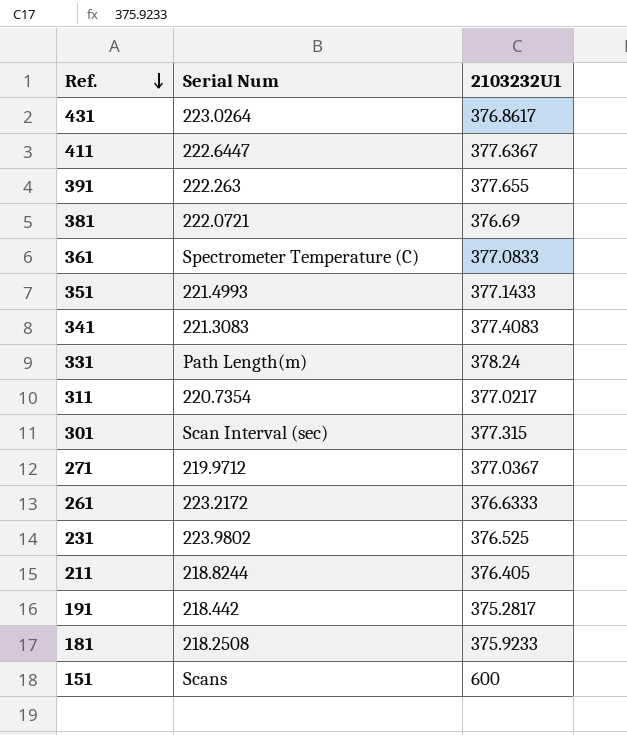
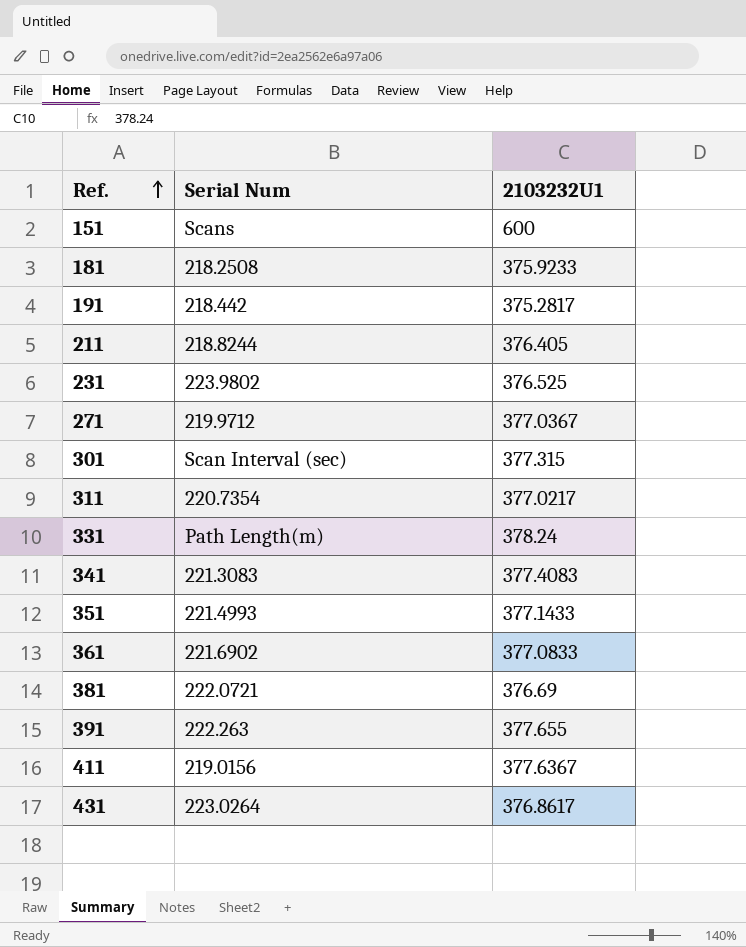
row order: Ref. descending -> Ref. ascending
row 261: 223.2172 | 376.6333 -> none
361 | Serial Num: Spectrometer Temperature (C) -> 221.6902
411 | Serial Num: 222.6447 -> 219.0156

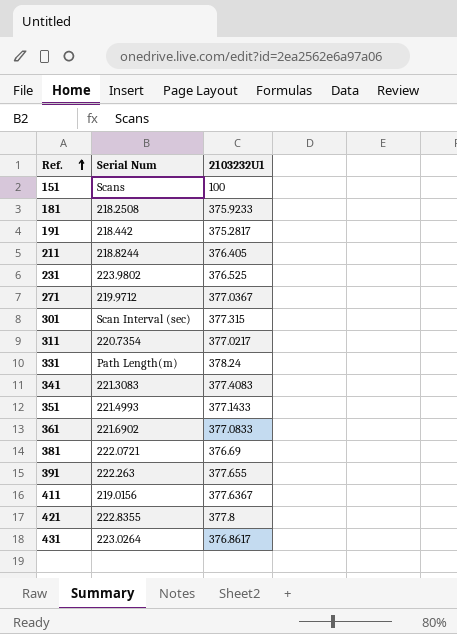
151 | 2103232U1: 600 -> 100
row 421: none -> 222.8355 | 377.8

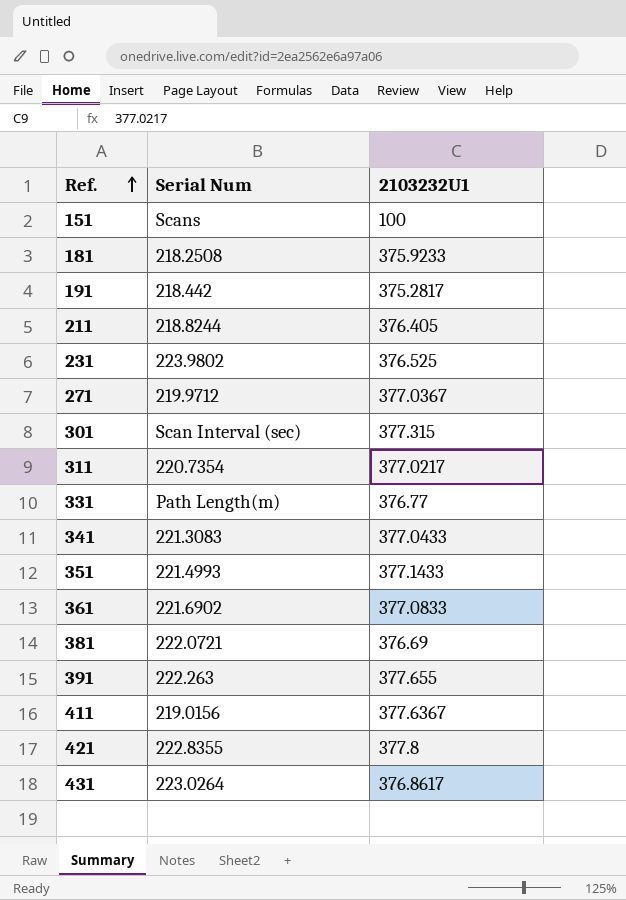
331 | 2103232U1: 378.24 -> 376.77
341 | 2103232U1: 377.4083 -> 377.0433

